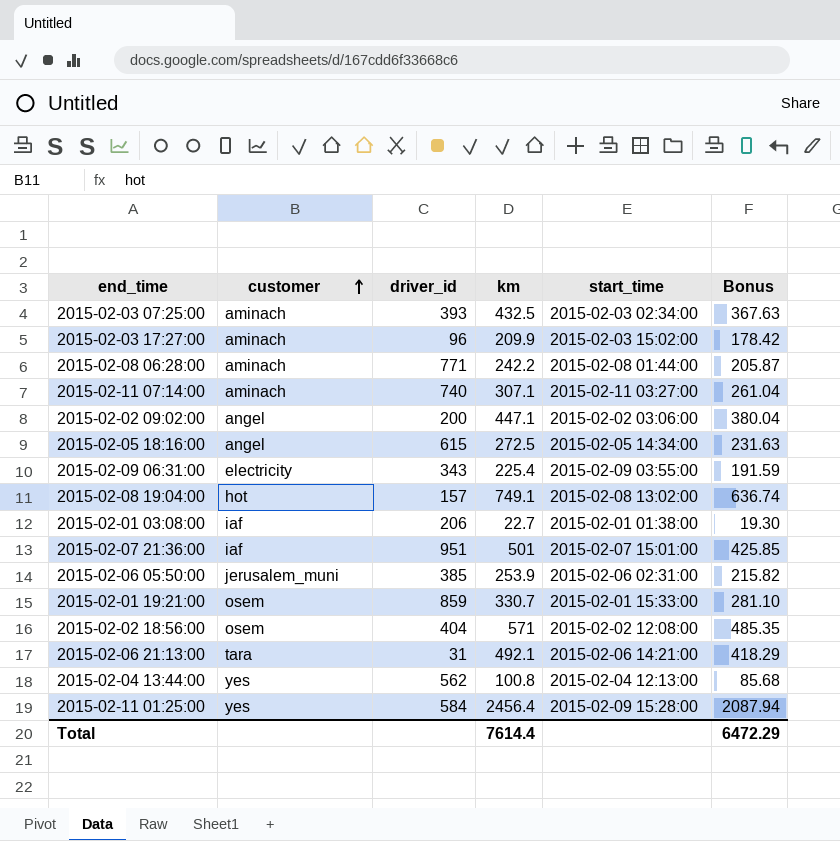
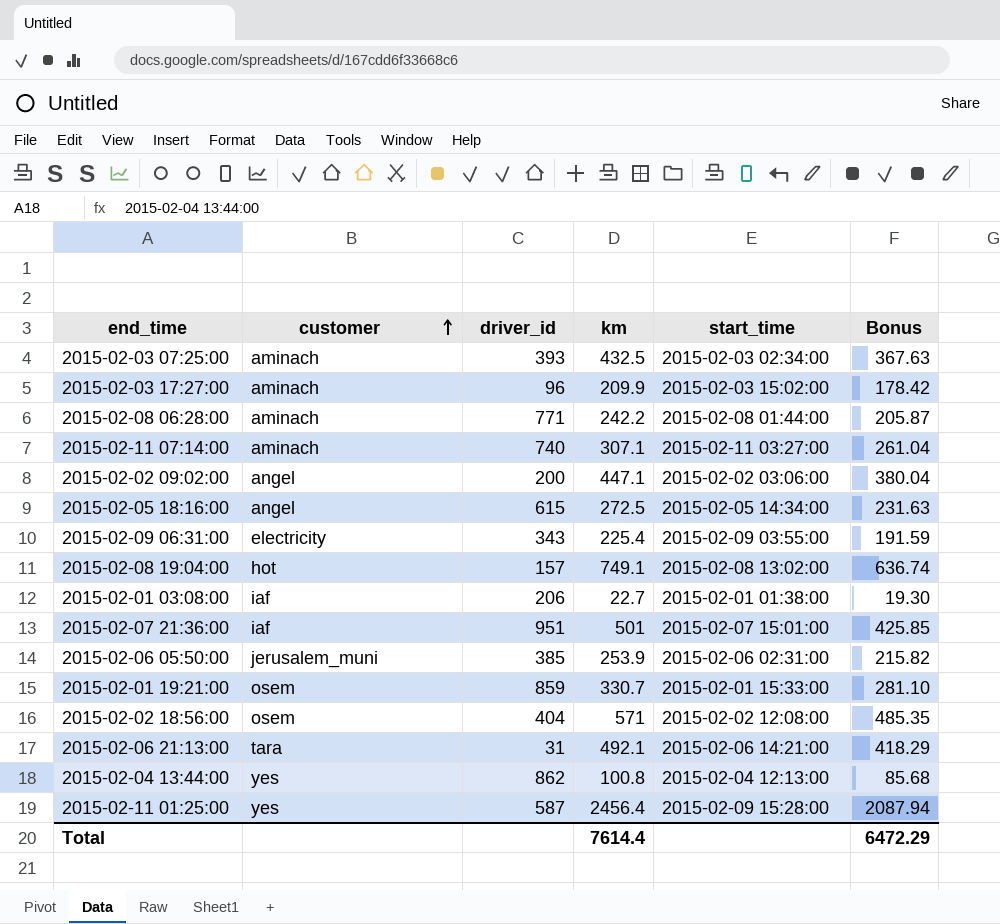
2015-02-04 13:44:00 | driver_id: 562 -> 862
2015-02-11 01:25:00 | driver_id: 584 -> 587

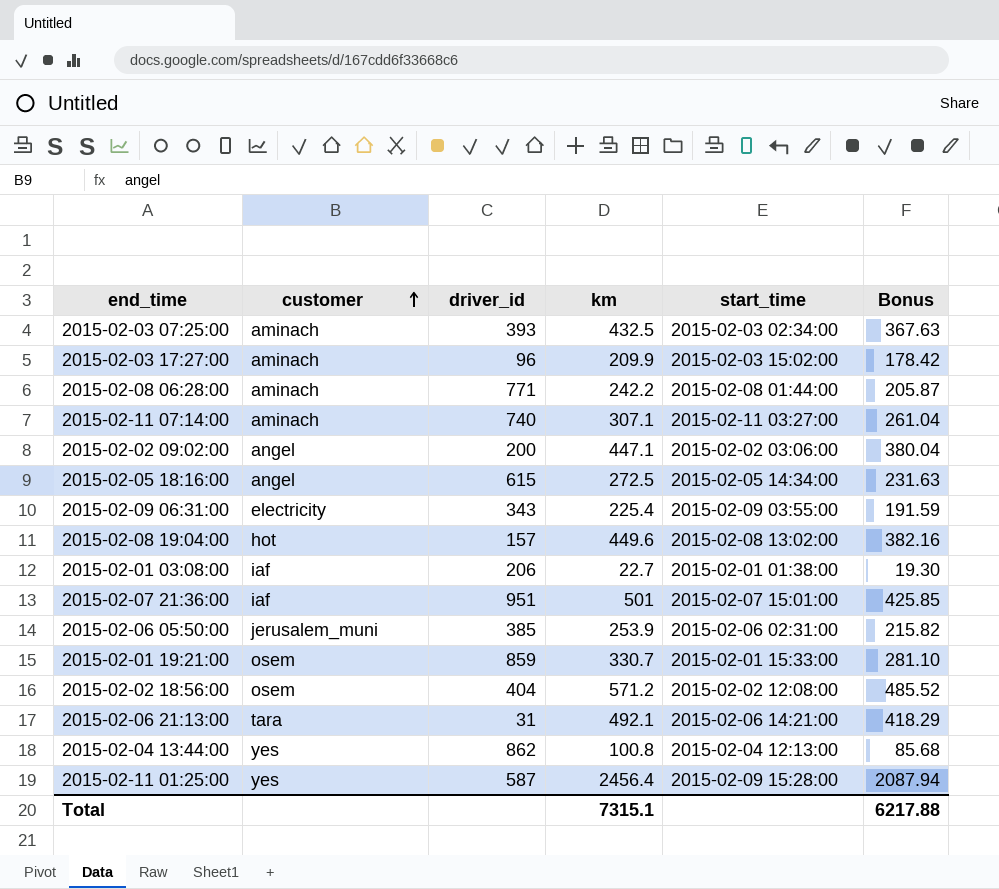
2015-02-08 19:04:00 | km: 749.1 -> 449.6
2015-02-08 19:04:00 | Bonus: 636.74 -> 382.16
2015-02-02 18:56:00 | km: 571 -> 571.2
2015-02-02 18:56:00 | Bonus: 485.35 -> 485.52
Total | km: 7614.4 -> 7315.1
Total | Bonus: 6472.29 -> 6217.88

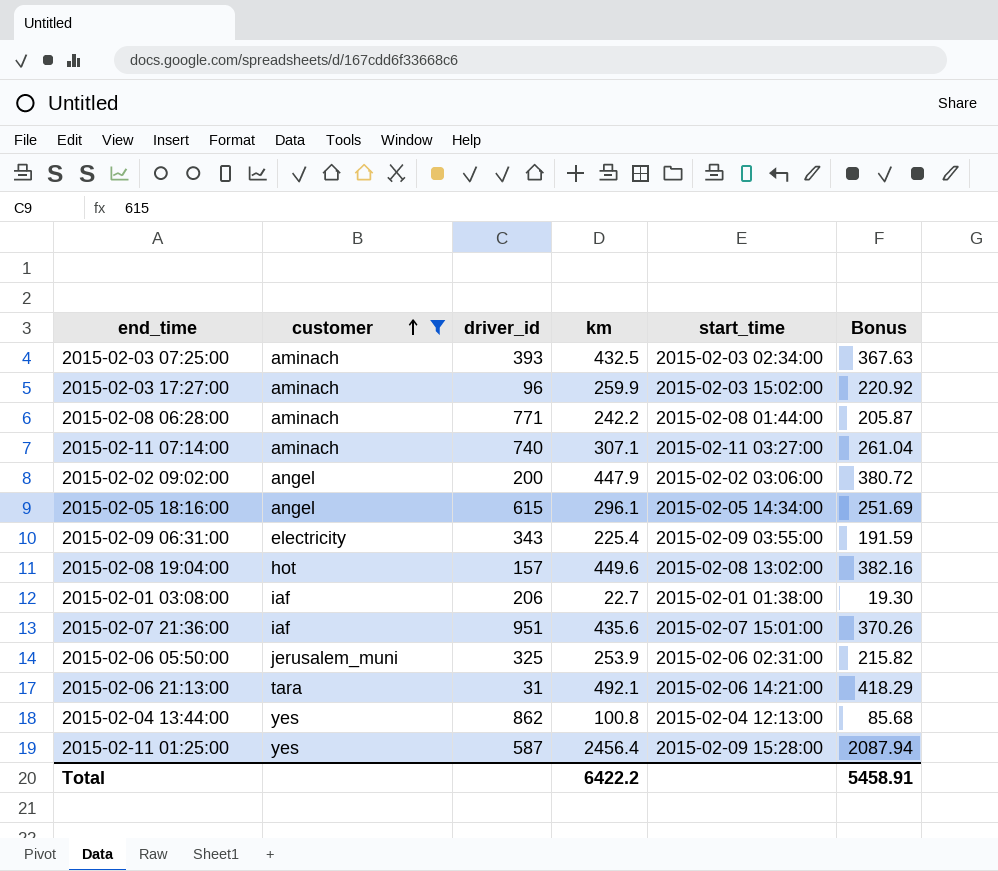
filter: none -> customer != osem
2015-02-03 17:27:00 | km: 209.9 -> 259.9
2015-02-03 17:27:00 | Bonus: 178.42 -> 220.92
2015-02-02 09:02:00 | km: 447.1 -> 447.9
2015-02-02 09:02:00 | Bonus: 380.04 -> 380.72
2015-02-05 18:16:00 | km: 272.5 -> 296.1
2015-02-05 18:16:00 | Bonus: 231.63 -> 251.69
2015-02-07 21:36:00 | km: 501 -> 435.6
2015-02-07 21:36:00 | Bonus: 425.85 -> 370.26
2015-02-06 05:50:00 | driver_id: 385 -> 325
Total | km: 7315.1 -> 6422.2
Total | Bonus: 6217.88 -> 5458.91

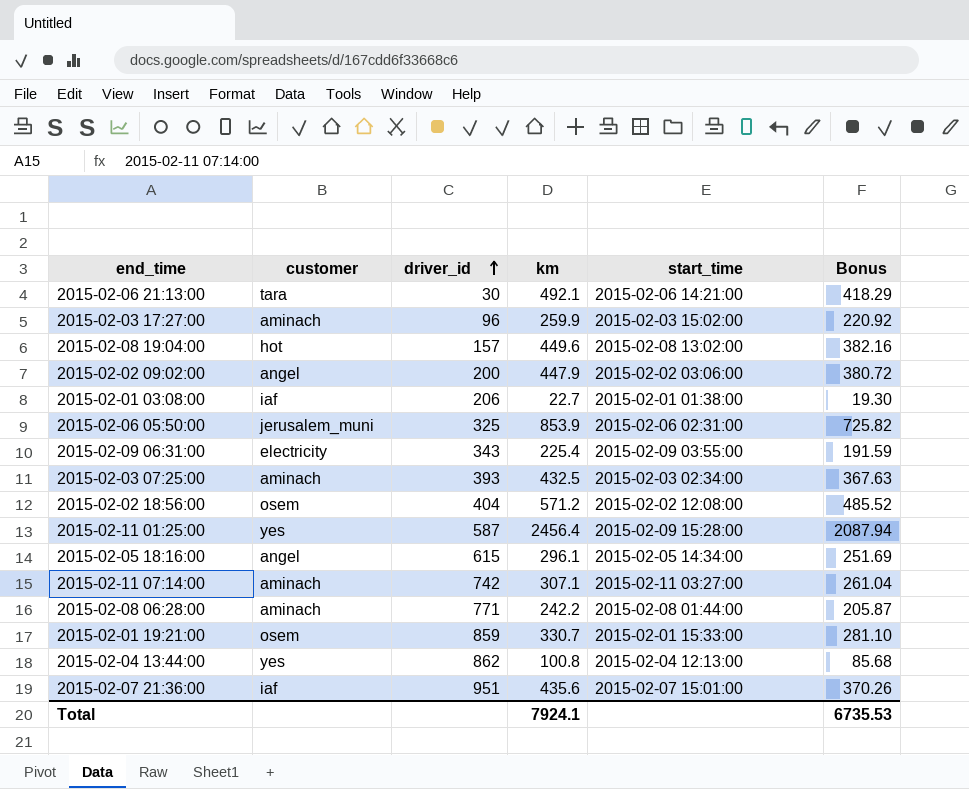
filter: customer != osem -> none
row order: customer ascending -> driver_id ascending
2015-02-06 21:13:00 | driver_id: 31 -> 30
2015-02-06 05:50:00 | km: 253.9 -> 853.9
2015-02-06 05:50:00 | Bonus: 215.82 -> 725.82
2015-02-11 07:14:00 | driver_id: 740 -> 742
Total | km: 6422.2 -> 7924.1
Total | Bonus: 5458.91 -> 6735.53

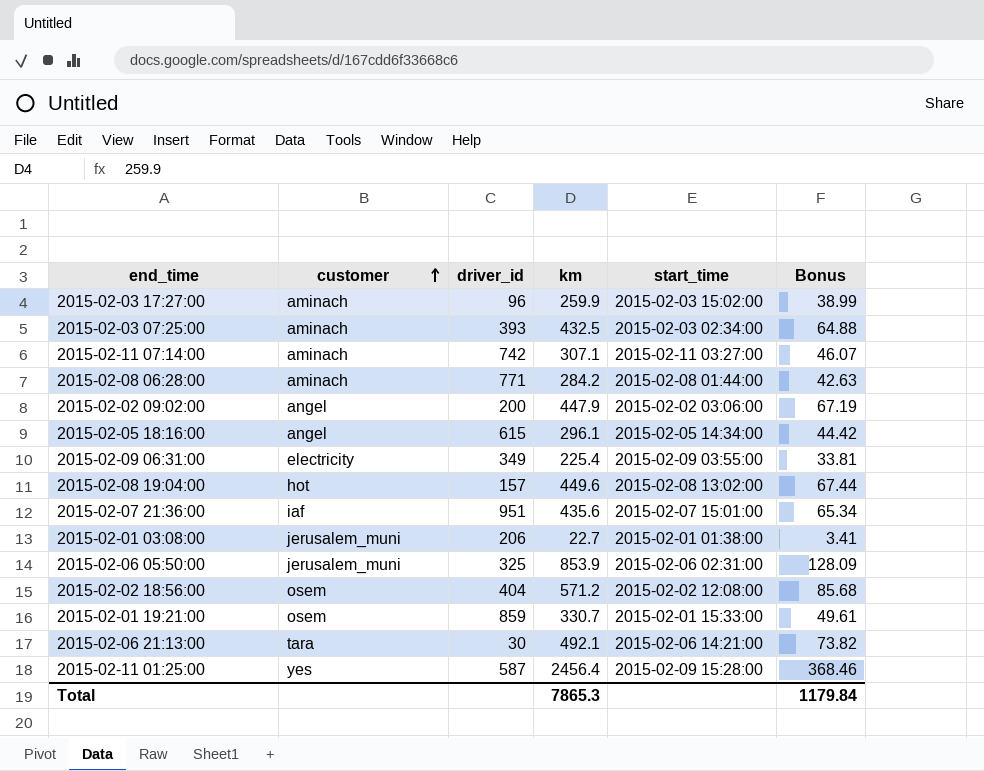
row order: driver_id ascending -> customer ascending
column Bonus | formula: [km] * 0.85 -> [km] * 0.15
row 2015-02-04 13:44:00: yes | 862 | 100.8 | 2015-02-04 12:13:00 | 85.68 -> none
2015-02-08 06:28:00 | km: 242.2 -> 284.2
2015-02-09 06:31:00 | driver_id: 343 -> 349
2015-02-01 03:08:00 | customer: iaf -> jerusalem_muni
Total | km: 7924.1 -> 7865.3
Total | Bonus: 6735.53 -> 1179.84

